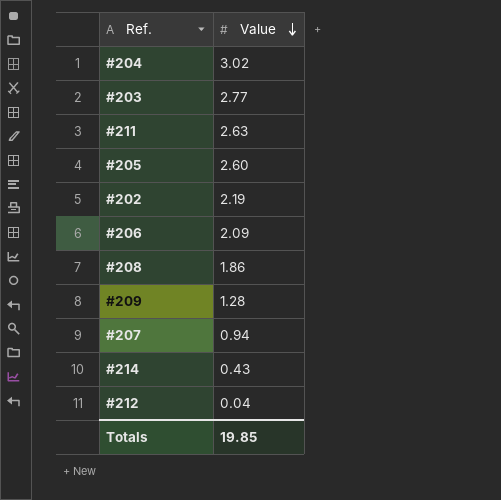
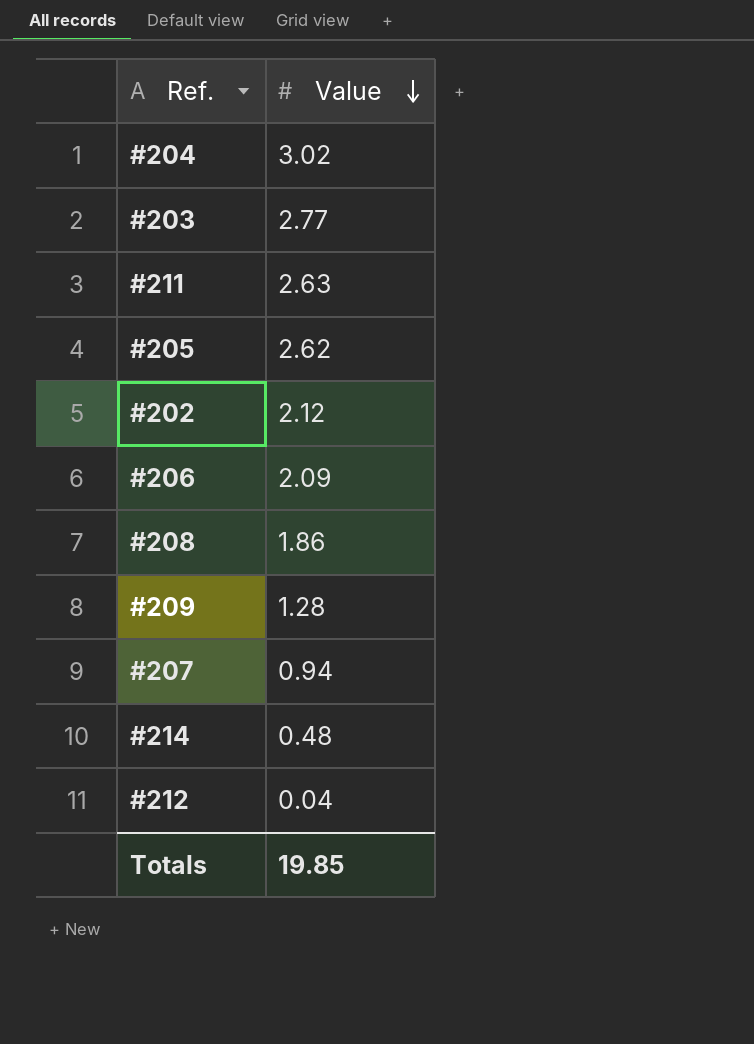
#205 | Value: 2.60 -> 2.62
#202 | Value: 2.19 -> 2.12
#214 | Value: 0.43 -> 0.48

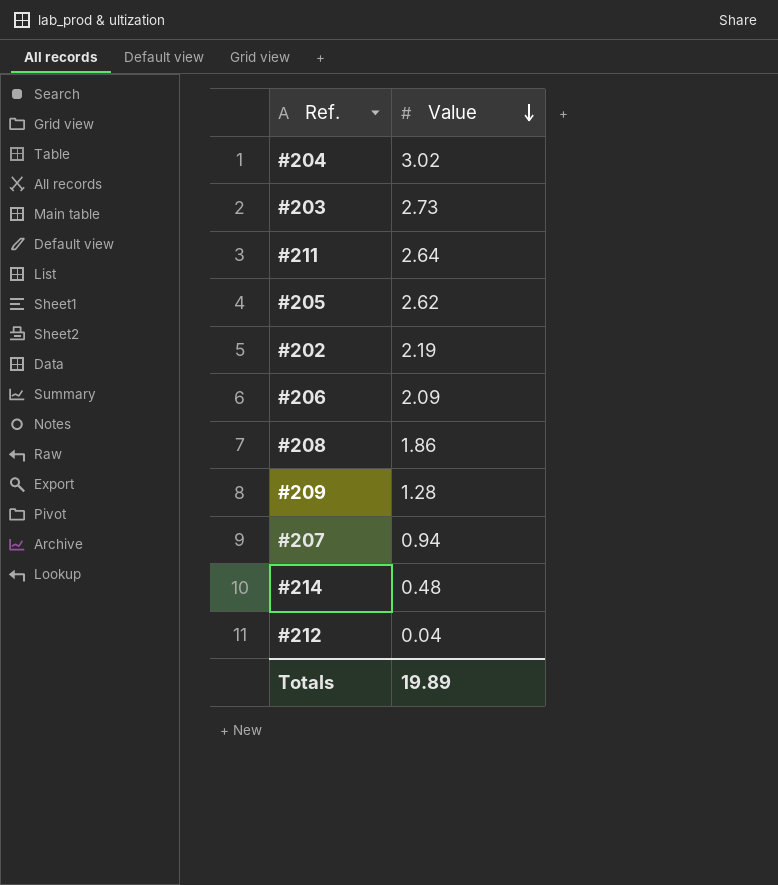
#203 | Value: 2.77 -> 2.73
#211 | Value: 2.63 -> 2.64
#202 | Value: 2.12 -> 2.19
Totals | Value: 19.85 -> 19.89

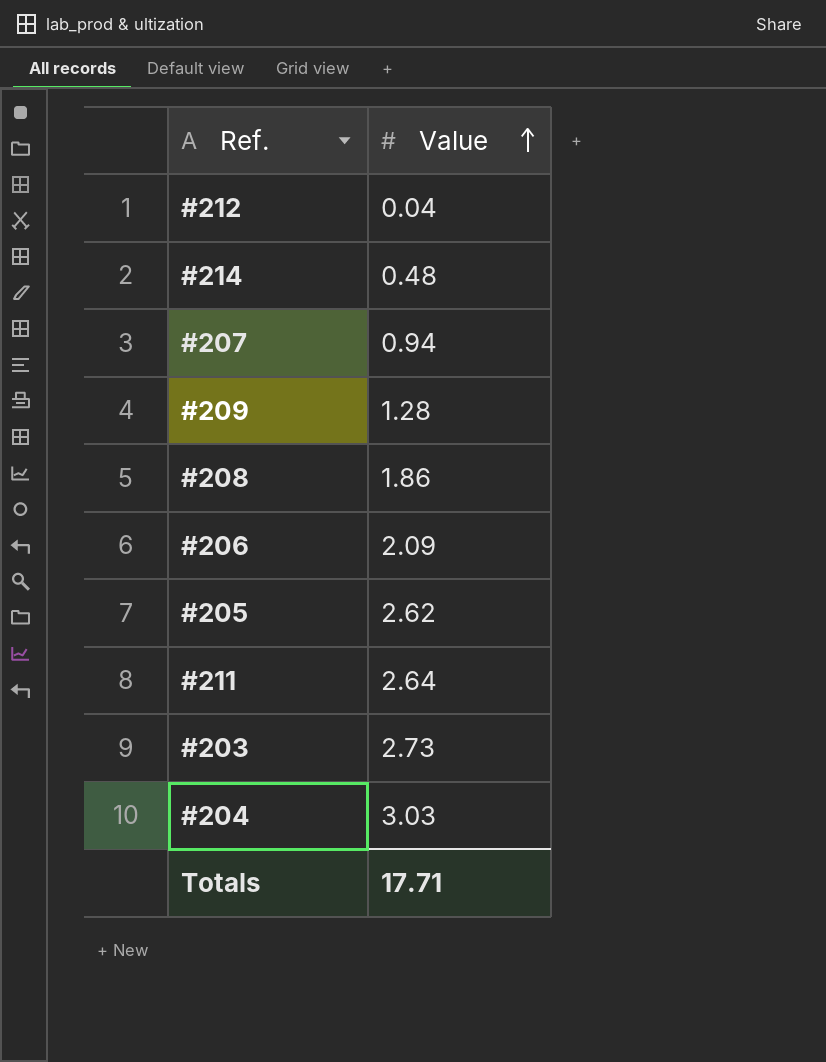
row order: Value descending -> Value ascending
row #202: 2.19 -> none
#204 | Value: 3.02 -> 3.03
Totals | Value: 19.89 -> 17.71

